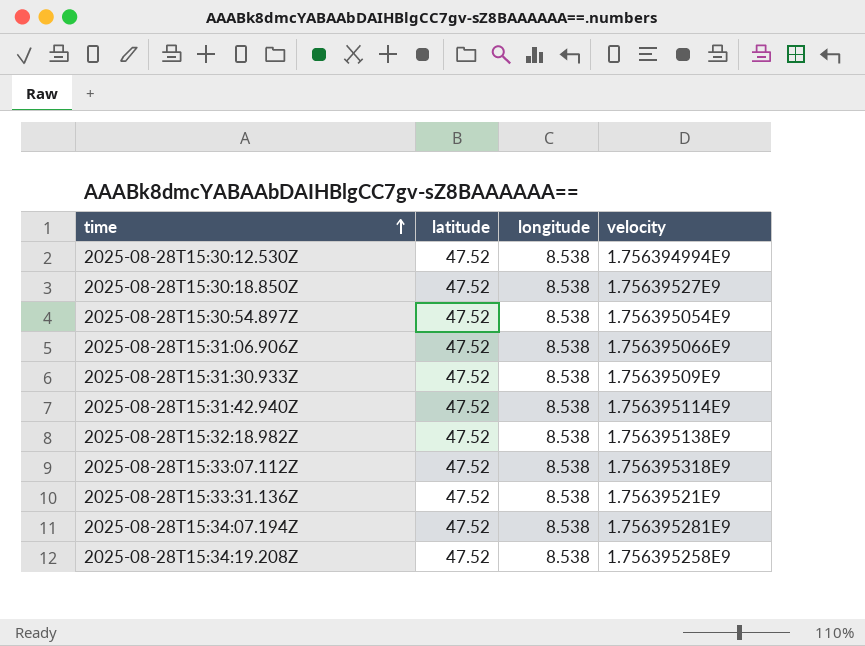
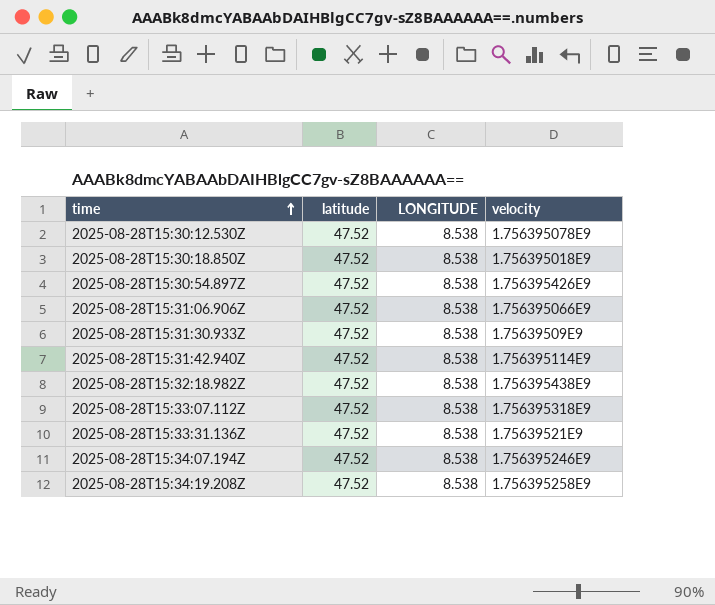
column name: longitude -> LONGITUDE
2025-08-28T15:30:12.530Z | velocity: 1.756394994E9 -> 1.756395078E9
2025-08-28T15:30:18.850Z | velocity: 1.75639527E9 -> 1.756395018E9
2025-08-28T15:30:54.897Z | velocity: 1.756395054E9 -> 1.756395426E9
2025-08-28T15:32:18.982Z | velocity: 1.756395138E9 -> 1.756395438E9
2025-08-28T15:34:07.194Z | velocity: 1.756395281E9 -> 1.756395246E9

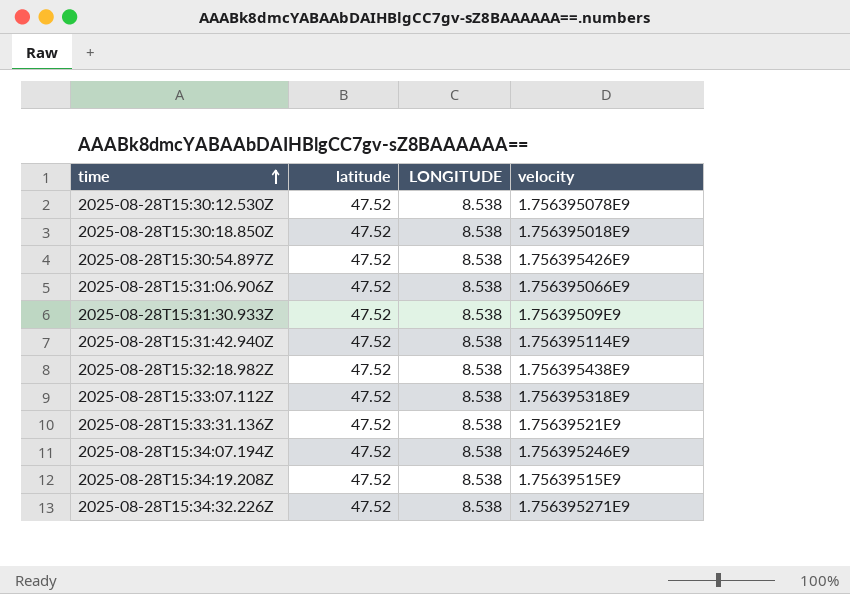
2025-08-28T15:34:19.208Z | velocity: 1.756395258E9 -> 1.75639515E9
row 2025-08-28T15:34:32.226Z: none -> 47.52 | 8.538 | 1.756395271E9

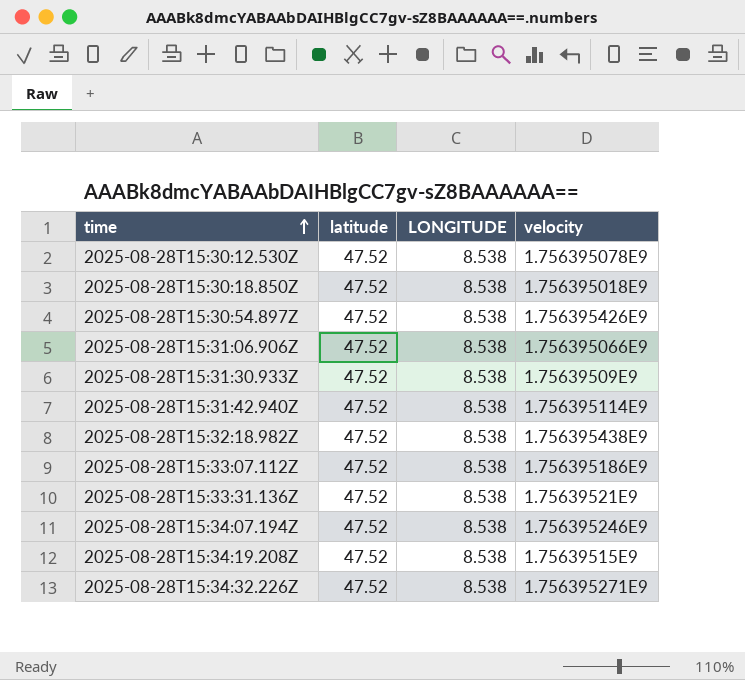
2025-08-28T15:33:07.112Z | velocity: 1.756395318E9 -> 1.756395186E9

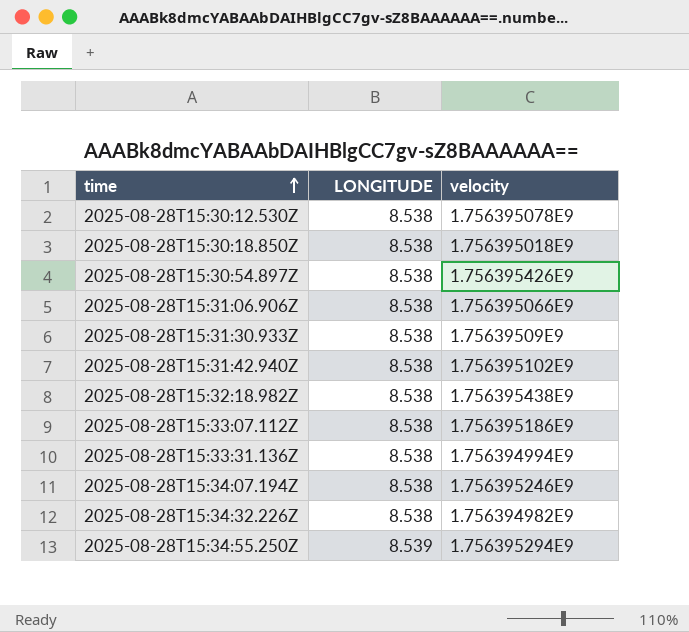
column latitude | position: 2 -> none
row 2025-08-28T15:34:19.208Z: 47.52 | 8.538 | 1.75639515E9 -> none
2025-08-28T15:31:42.940Z | velocity: 1.756395114E9 -> 1.756395102E9
2025-08-28T15:33:31.136Z | velocity: 1.75639521E9 -> 1.756394994E9
2025-08-28T15:34:32.226Z | velocity: 1.756395271E9 -> 1.756394982E9
row 2025-08-28T15:34:55.250Z: none -> 8.539 | 1.756395294E9

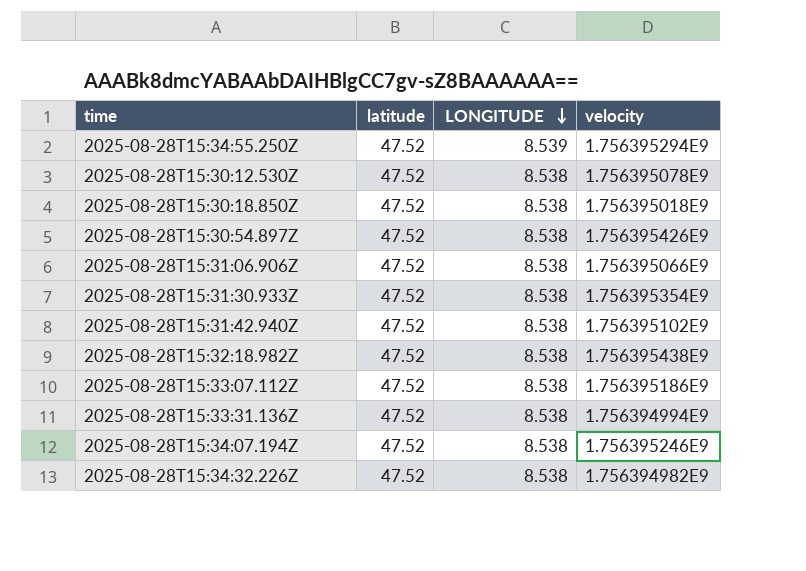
row order: time ascending -> LONGITUDE descending
column latitude | position: none -> 2
2025-08-28T15:31:30.933Z | velocity: 1.75639509E9 -> 1.756395354E9

